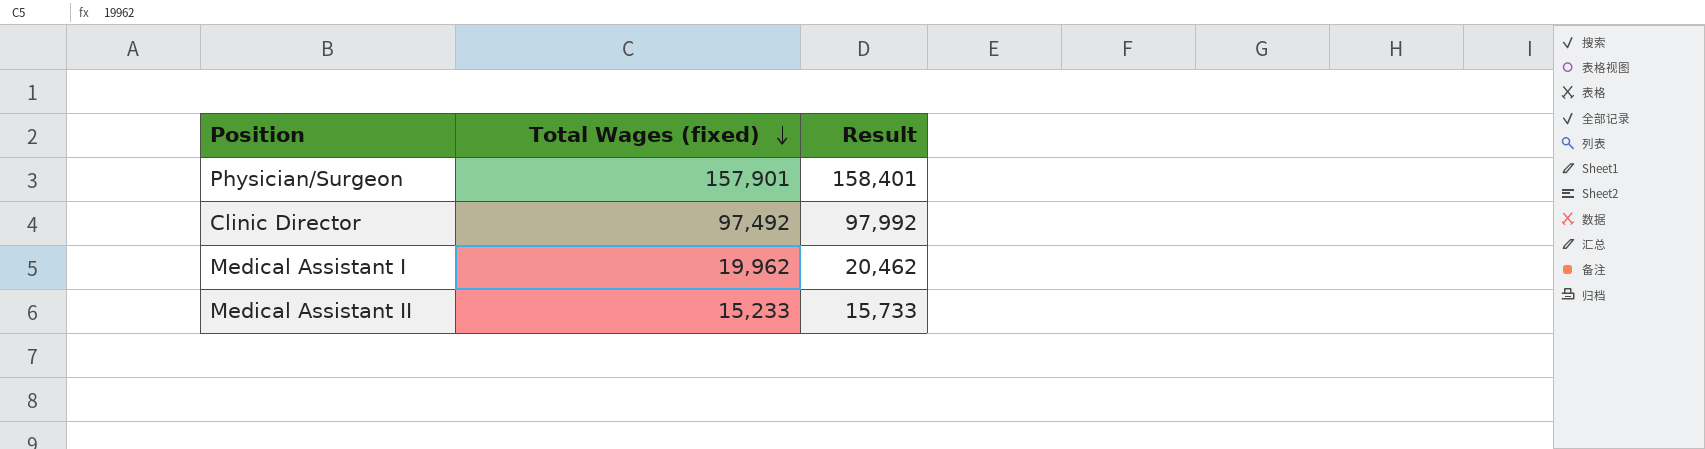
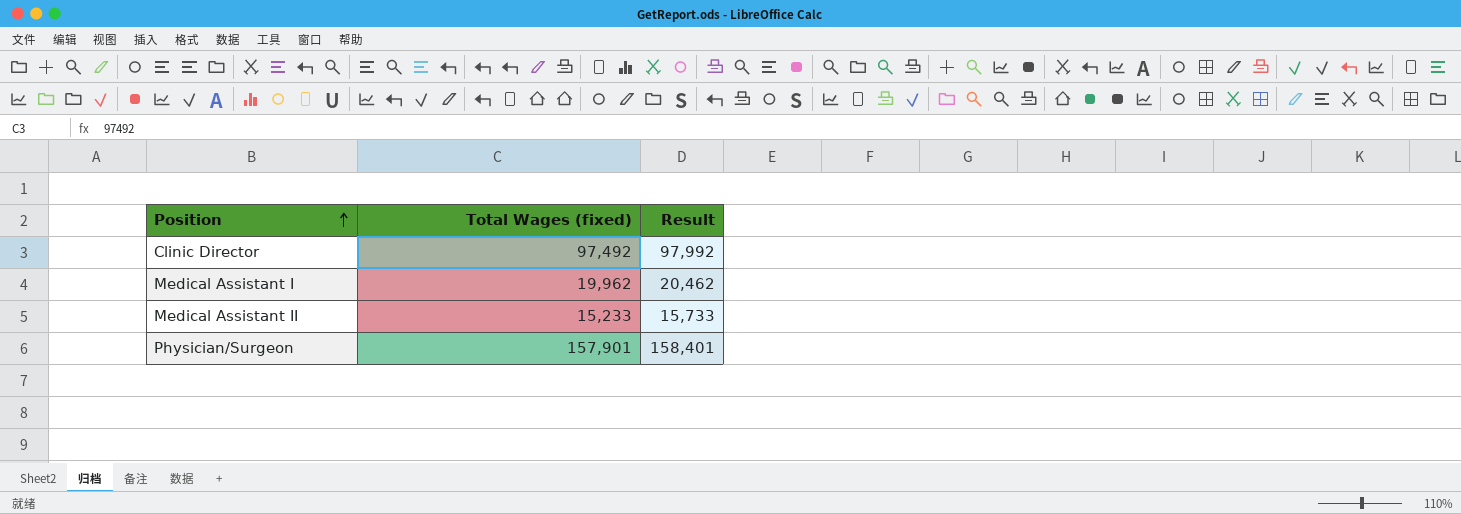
row order: Total Wages (fixed) descending -> Position ascending

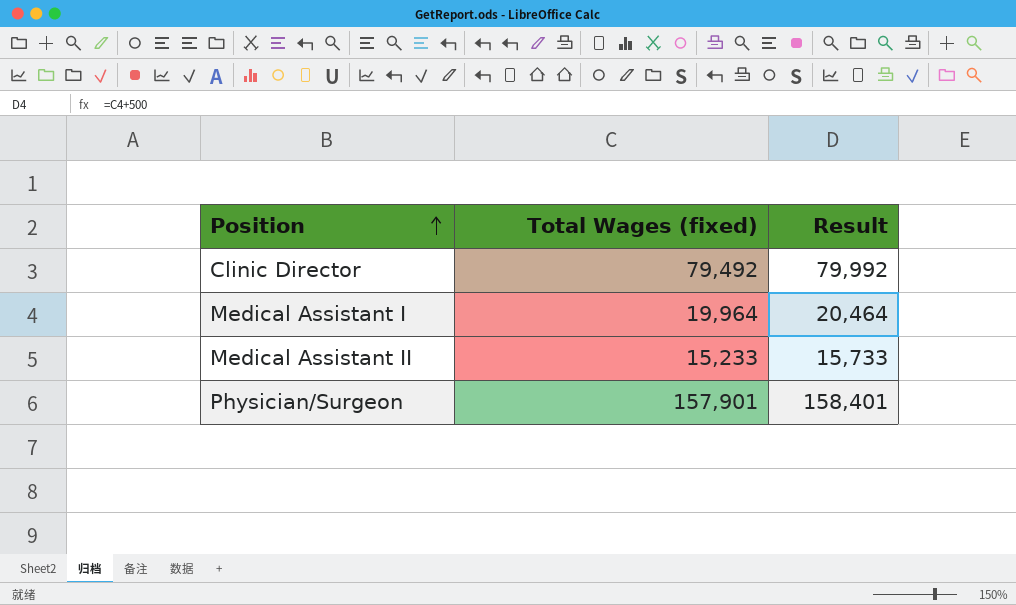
Clinic Director | Total Wages (fixed): 97,492 -> 79,492
Clinic Director | Result: 97,992 -> 79,992
Medical Assistant I | Total Wages (fixed): 19,962 -> 19,964
Medical Assistant I | Result: 20,462 -> 20,464

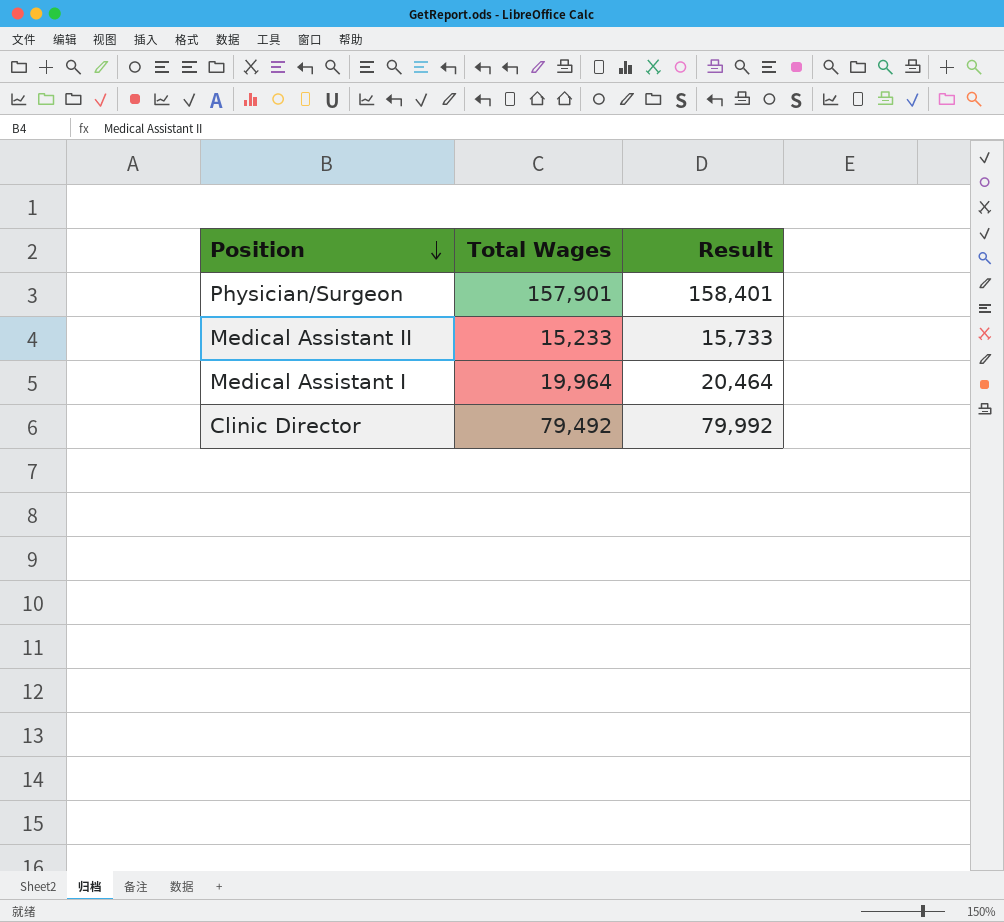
row order: Position ascending -> Position descending
column name: Total Wages (fixed) -> Total Wages

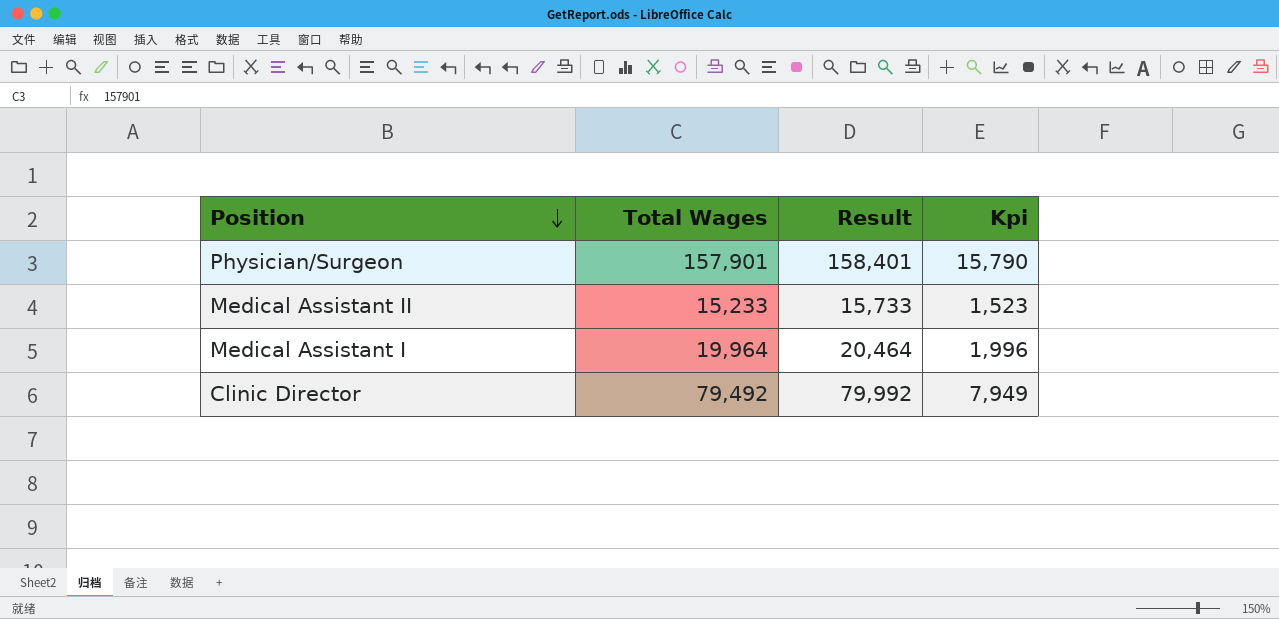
column Kpi | formula: none -> [Total Wages] * 0.1

